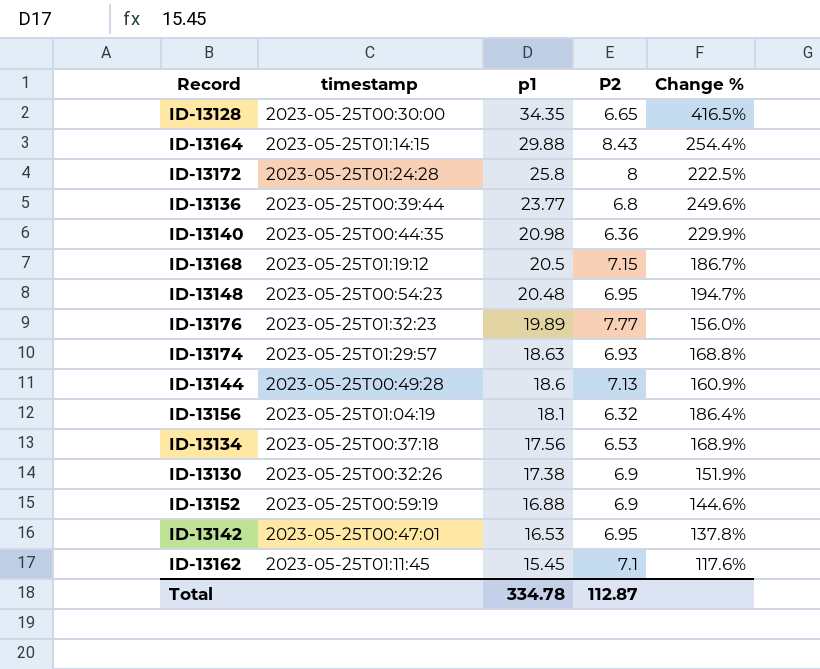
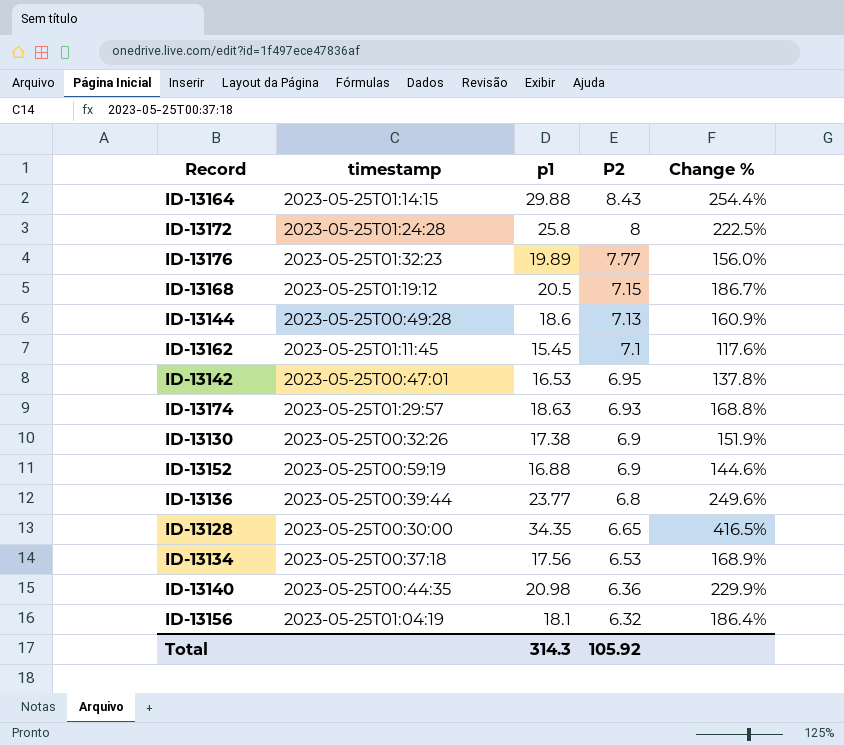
row order: p1 descending -> P2 descending
row ID-13148: 2023-05-25T00:54:23 | 20.48 | 6.95 | 194.7% -> none
Total | p1: 334.78 -> 314.3
Total | P2: 112.87 -> 105.92

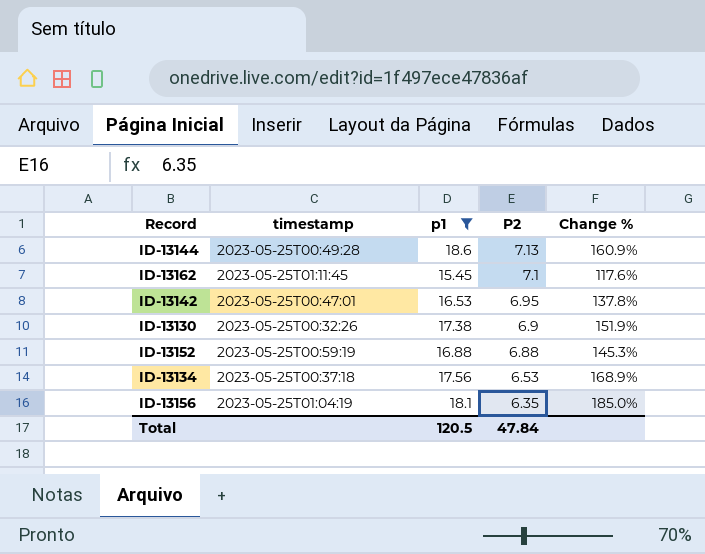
filter: none -> p1 <= 18.6
ID-13152 | P2: 6.9 -> 6.88
ID-13152 | Change %: 144.6% -> 145.3%
ID-13156 | P2: 6.32 -> 6.35
ID-13156 | Change %: 186.4% -> 185.0%
Total | p1: 314.3 -> 120.5
Total | P2: 105.92 -> 47.84

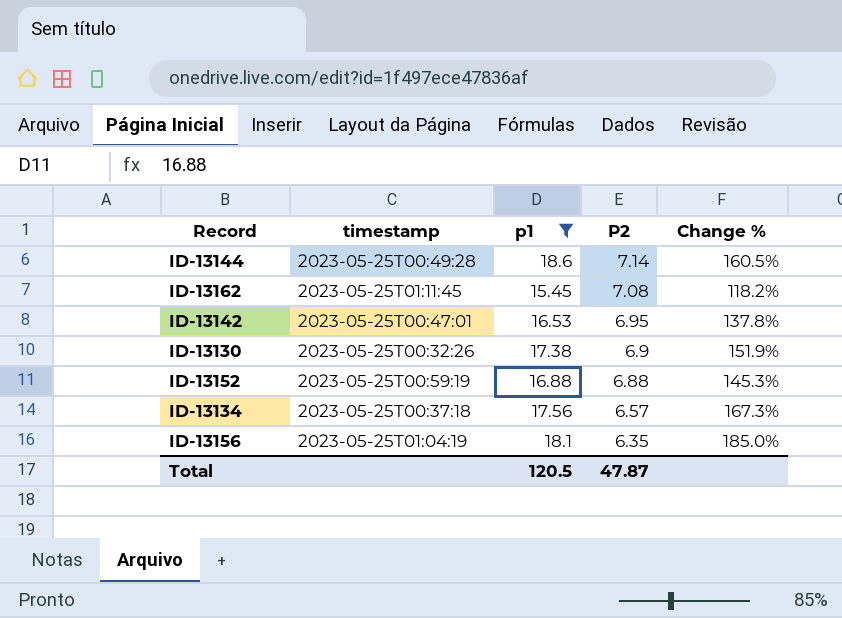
ID-13144 | P2: 7.13 -> 7.14
ID-13144 | Change %: 160.9% -> 160.5%
ID-13162 | P2: 7.1 -> 7.08
ID-13162 | Change %: 117.6% -> 118.2%
ID-13134 | P2: 6.53 -> 6.57
ID-13134 | Change %: 168.9% -> 167.3%
Total | P2: 47.84 -> 47.87

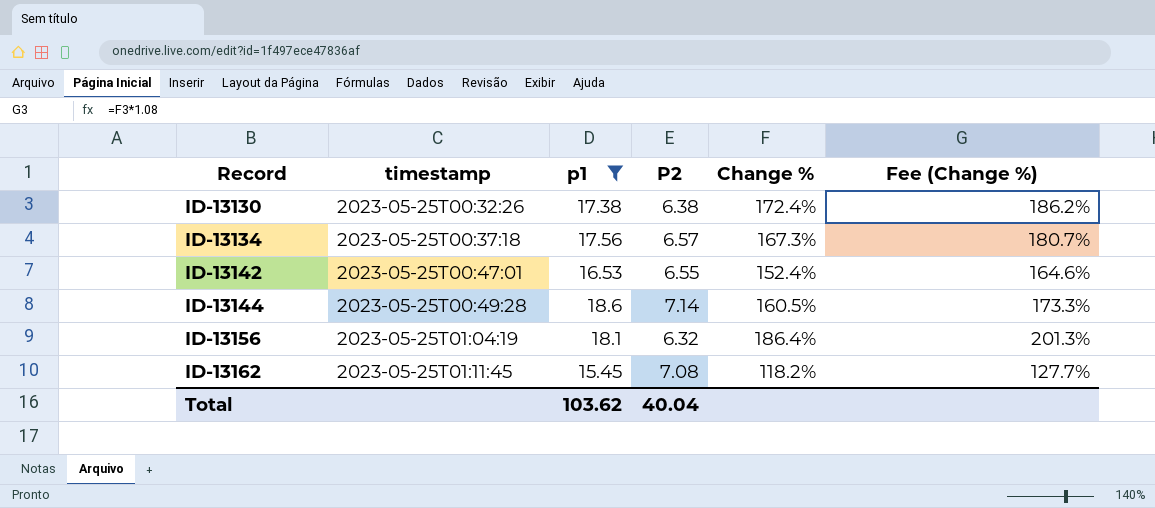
row order: P2 descending -> Record ascending
column Fee (Change %) | formula: none -> [Change %] * 1.08
row ID-13152: 2023-05-25T00:59:19 | 16.88 | 6.88 | 145.3% -> none
ID-13130 | P2: 6.9 -> 6.38
ID-13130 | Change %: 151.9% -> 172.4%
ID-13142 | P2: 6.95 -> 6.55
ID-13142 | Change %: 137.8% -> 152.4%
ID-13156 | P2: 6.35 -> 6.32
ID-13156 | Change %: 185.0% -> 186.4%
Total | p1: 120.5 -> 103.62
Total | P2: 47.87 -> 40.04

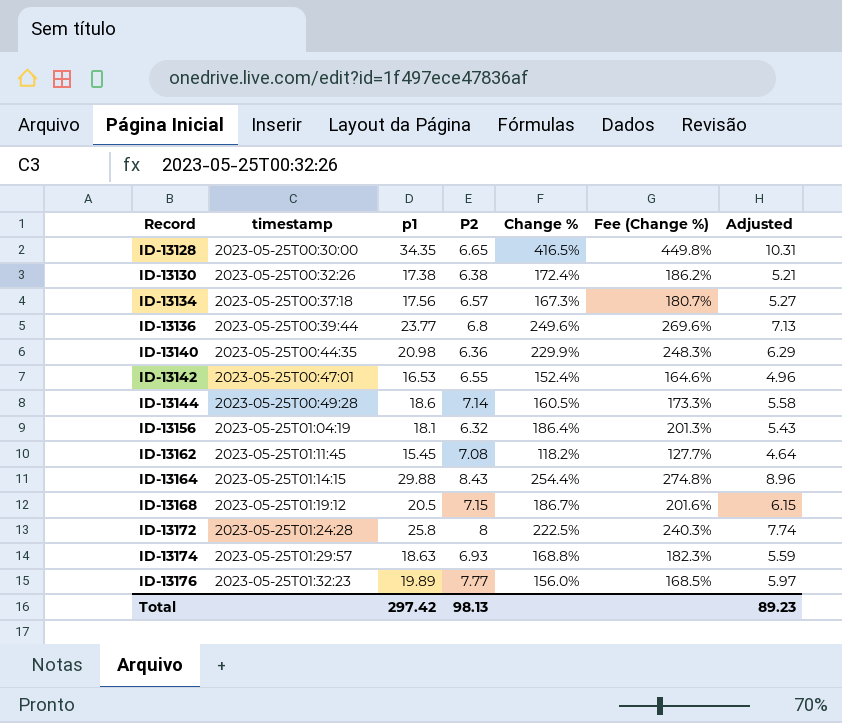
filter: p1 <= 18.6 -> none
column Adjusted | formula: none -> [p1] * 0.3
Total | p1: 103.62 -> 297.42
Total | P2: 40.04 -> 98.13

